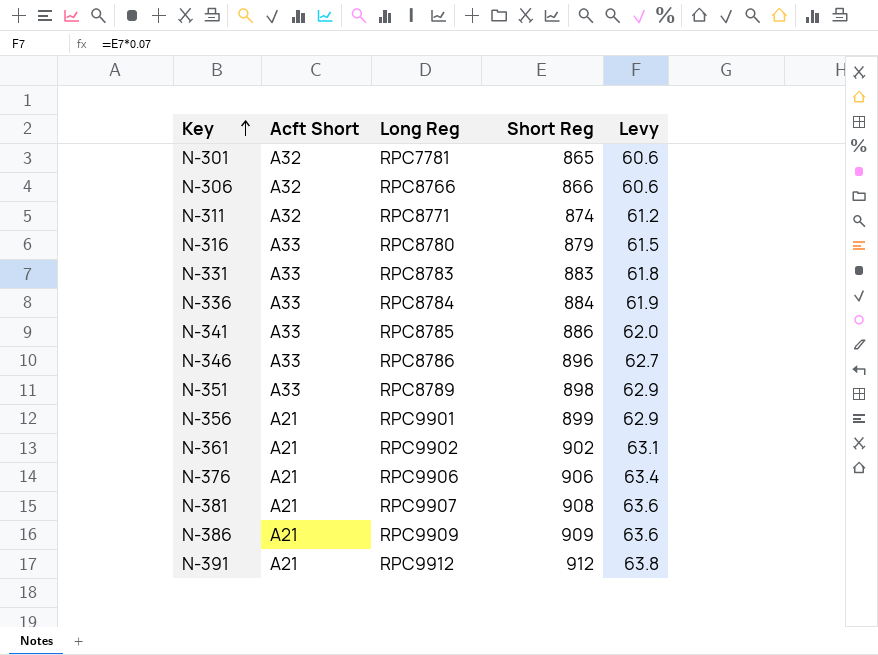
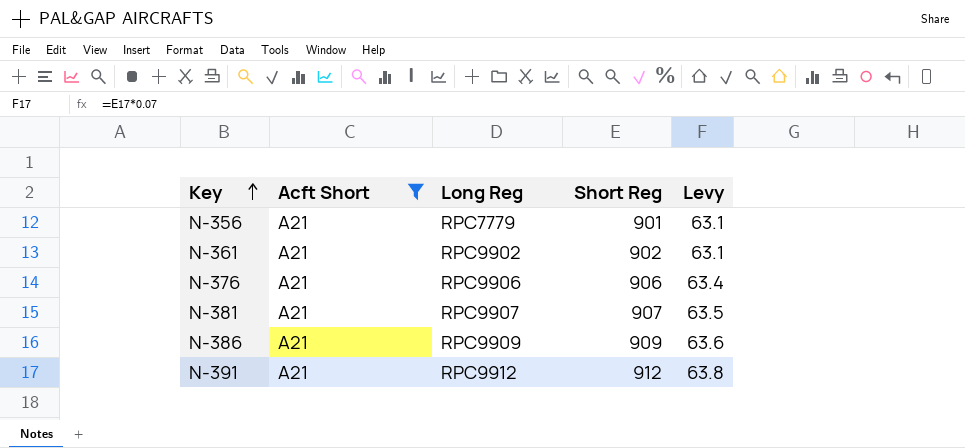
filter: none -> Acft Short = A21
N-356 | Long Reg: RPC9901 -> RPC7779
N-356 | Short Reg: 899 -> 901
N-356 | Levy: 62.9 -> 63.1
N-381 | Short Reg: 908 -> 907
N-381 | Levy: 63.6 -> 63.5

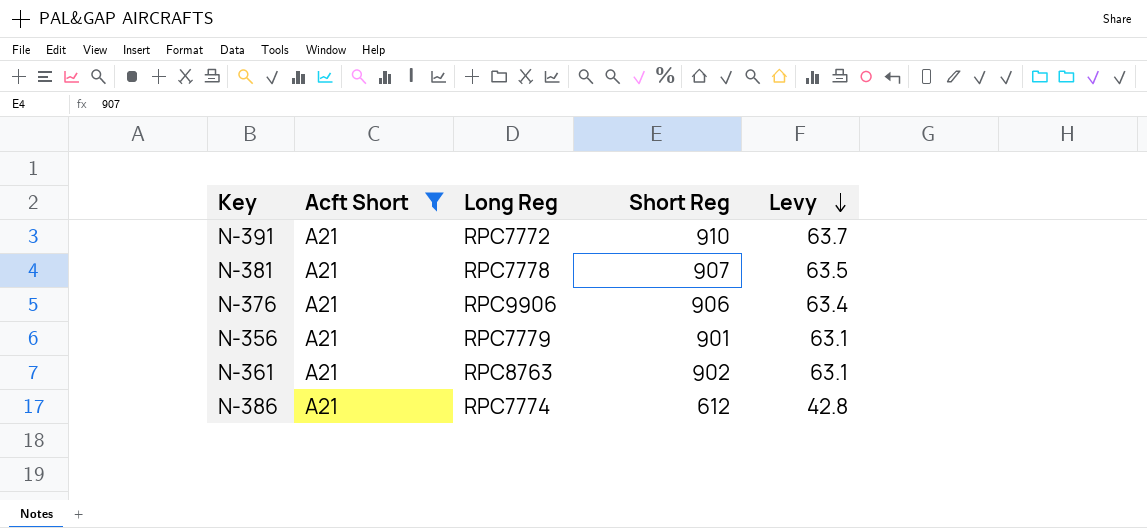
row order: Key ascending -> Levy descending
N-391 | Long Reg: RPC9912 -> RPC7772
N-391 | Short Reg: 912 -> 910
N-391 | Levy: 63.8 -> 63.7
N-381 | Long Reg: RPC9907 -> RPC7778
N-361 | Long Reg: RPC9902 -> RPC8763
N-386 | Long Reg: RPC9909 -> RPC7774
N-386 | Short Reg: 909 -> 612
N-386 | Levy: 63.6 -> 42.8

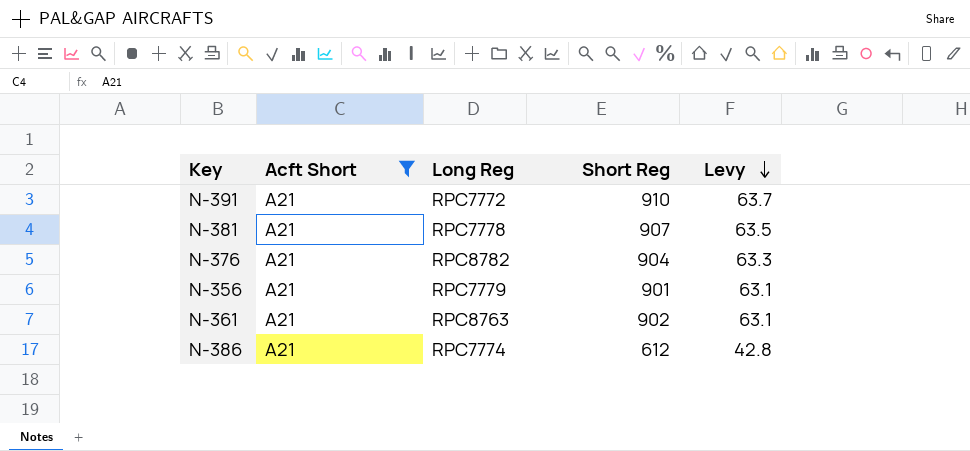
N-376 | Long Reg: RPC9906 -> RPC8782
N-376 | Short Reg: 906 -> 904
N-376 | Levy: 63.4 -> 63.3

